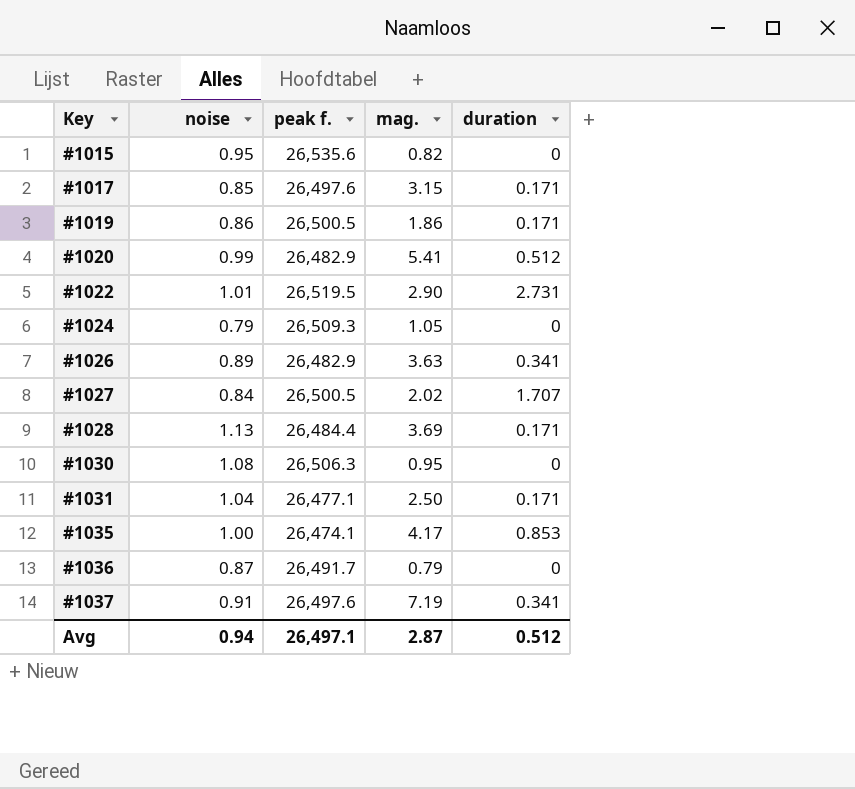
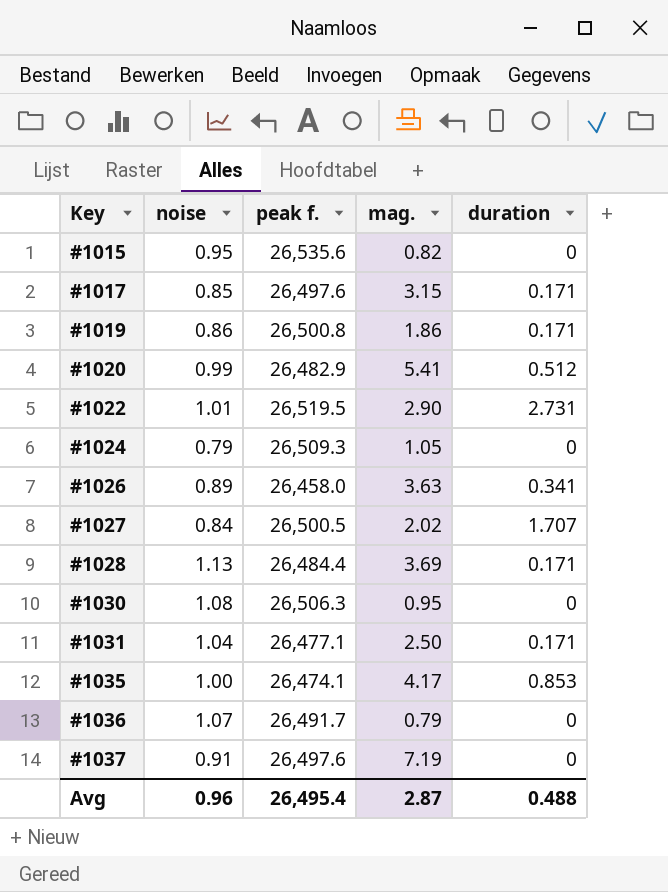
#1019 | peak f.: 26,500.5 -> 26,500.8
#1026 | peak f.: 26,482.9 -> 26,458.0
#1036 | noise: 0.87 -> 1.07
#1037 | duration: 0.341 -> 0
Avg | noise: 0.94 -> 0.96
Avg | peak f.: 26,497.1 -> 26,495.4
Avg | duration: 0.512 -> 0.488

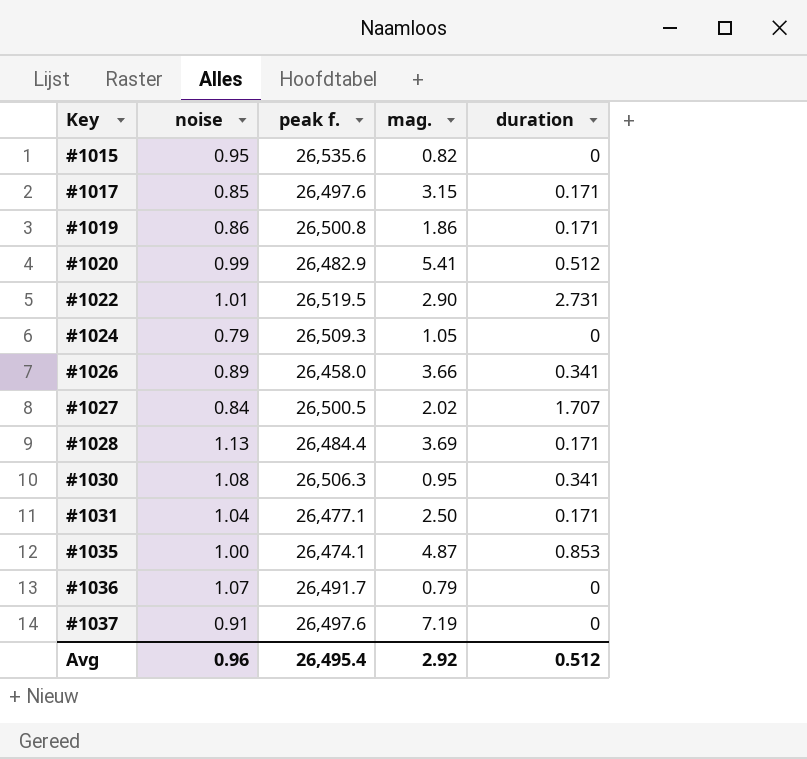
#1026 | mag.: 3.63 -> 3.66
#1030 | duration: 0 -> 0.341
#1035 | mag.: 4.17 -> 4.87
Avg | mag.: 2.87 -> 2.92
Avg | duration: 0.488 -> 0.512

